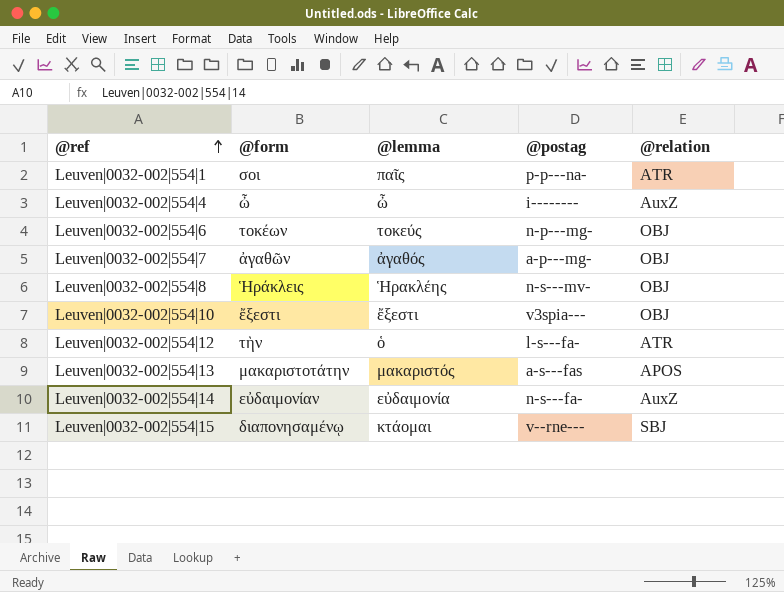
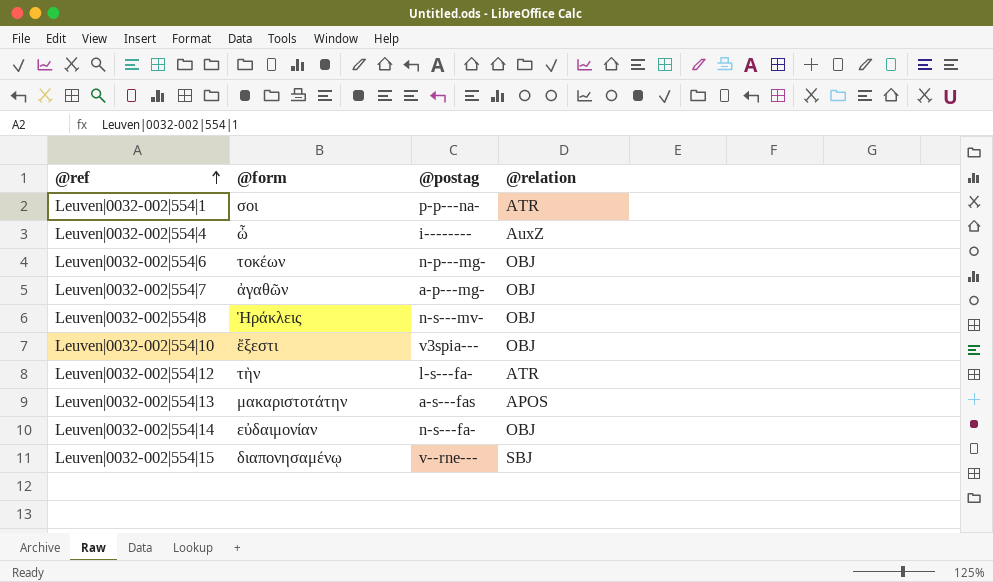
column @lemma | position: 3 -> none
Leuven|0032-002|554|14 | @relation: AuxZ -> OBJ

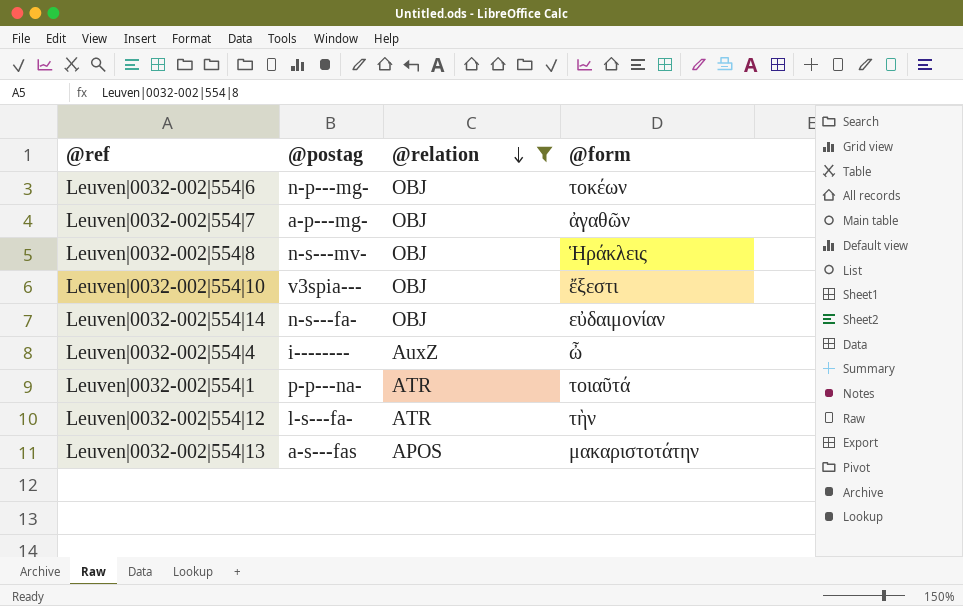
filter: none -> @relation != SBJ
row order: @ref ascending -> @relation descending
column @form | position: 2 -> 4
Leuven|0032-002|554|1 | @form: σοι -> τοιαῦτά

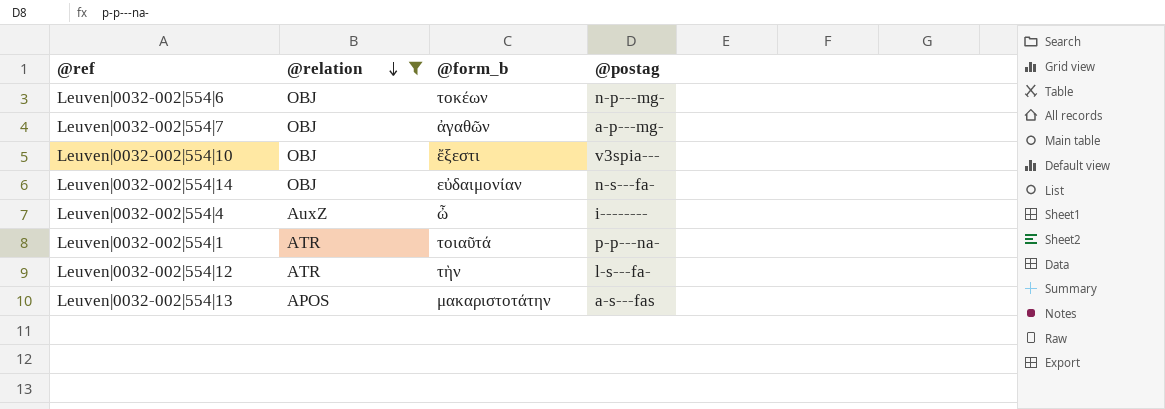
column name: @form -> @form_b
column @postag | position: 2 -> 4
row Leuven|0032-002|554|8: n-s---mv- | OBJ | Ἡράκλεις -> none

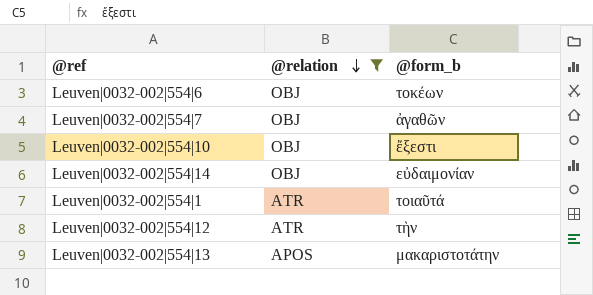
column @postag | position: 4 -> none
row Leuven|0032-002|554|4: AuxZ | ὦ | i-------- -> none

